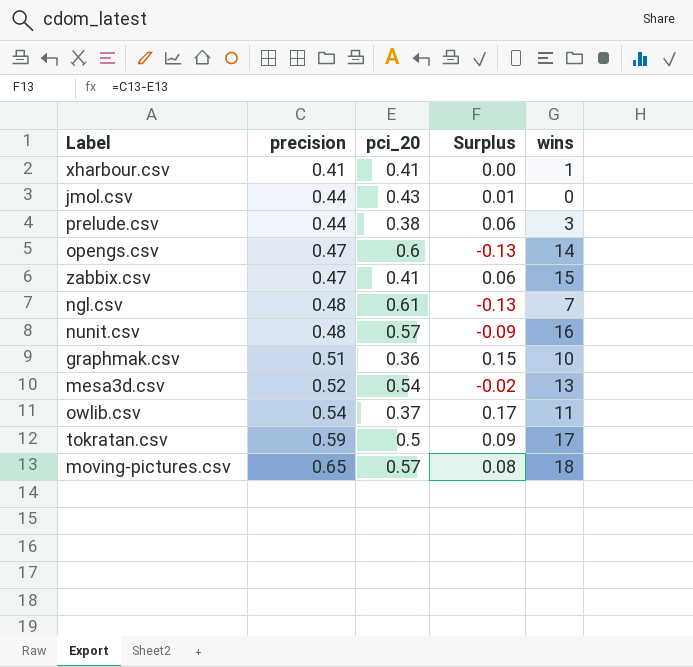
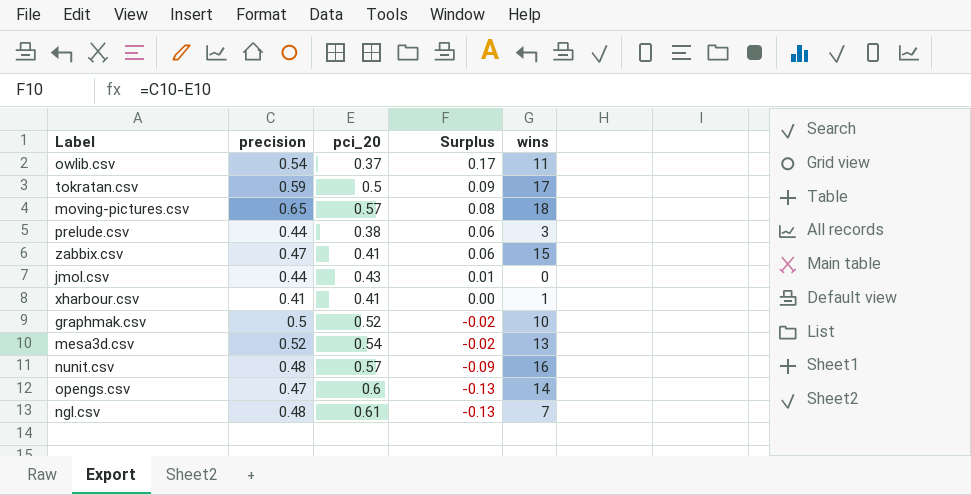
row order: precision ascending -> Surplus descending
graphmak.csv | precision: 0.51 -> 0.5
graphmak.csv | pci_20: 0.36 -> 0.52
graphmak.csv | Surplus: 0.15 -> -0.02

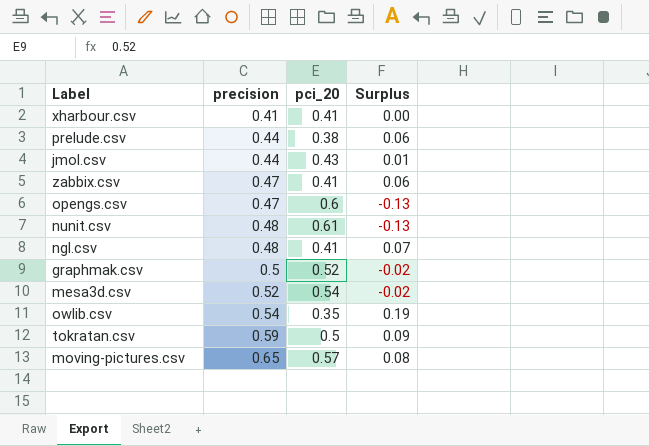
row order: Surplus descending -> precision ascending
column wins | position: 5 -> none
nunit.csv | pci_20: 0.57 -> 0.61
nunit.csv | Surplus: -0.09 -> -0.13
ngl.csv | pci_20: 0.61 -> 0.41
ngl.csv | Surplus: -0.13 -> 0.07
owlib.csv | pci_20: 0.37 -> 0.35
owlib.csv | Surplus: 0.17 -> 0.19

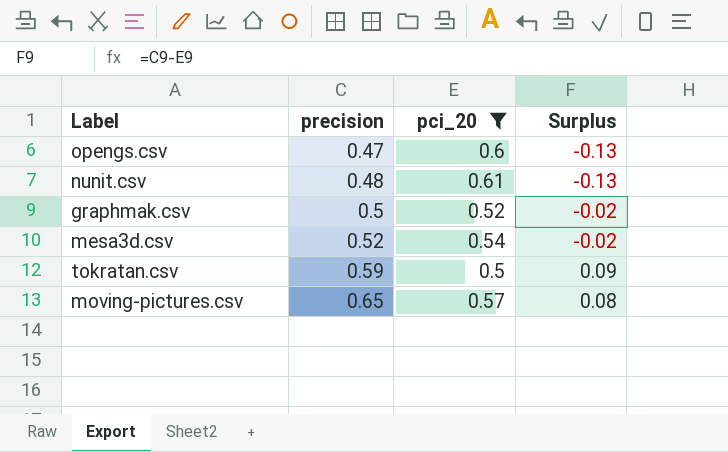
filter: none -> pci_20 >= 0.5

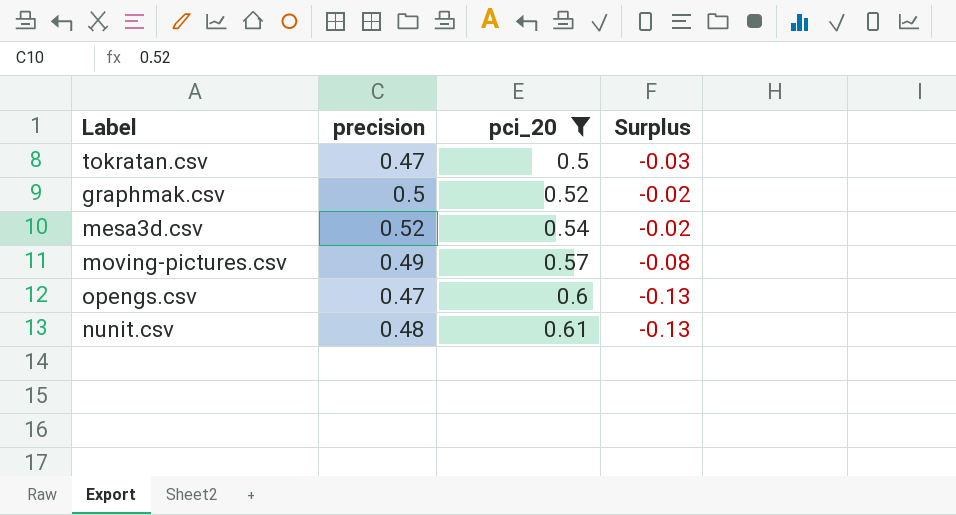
row order: precision ascending -> pci_20 ascending
tokratan.csv | precision: 0.59 -> 0.47
tokratan.csv | Surplus: 0.09 -> -0.03
moving-pictures.csv | precision: 0.65 -> 0.49
moving-pictures.csv | Surplus: 0.08 -> -0.08

